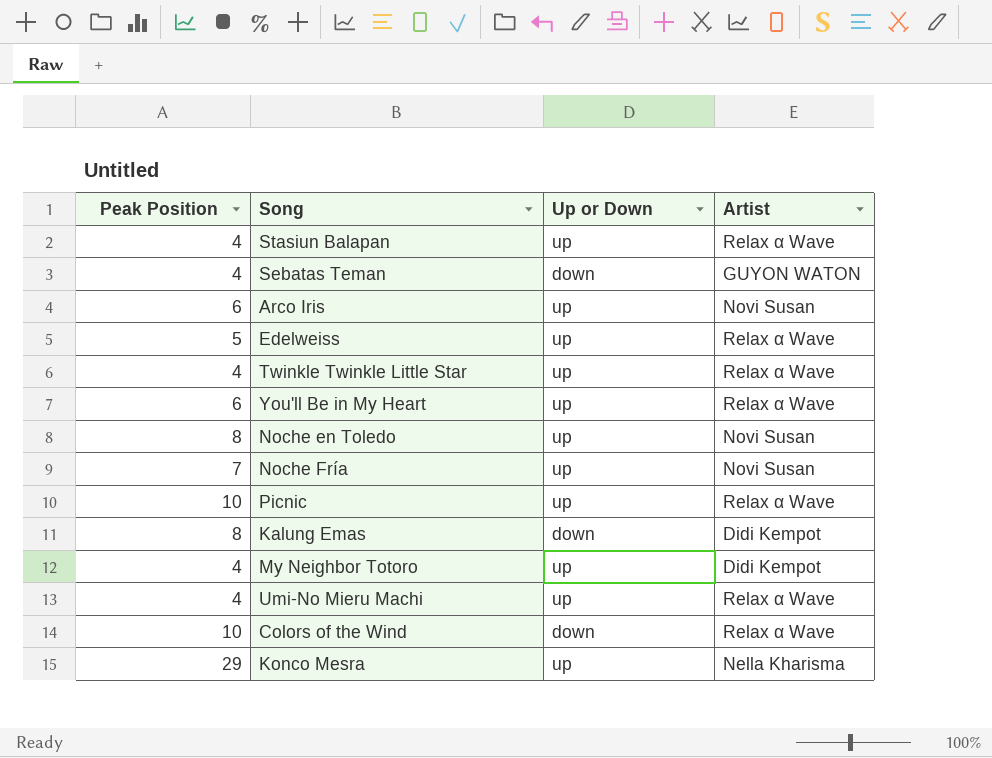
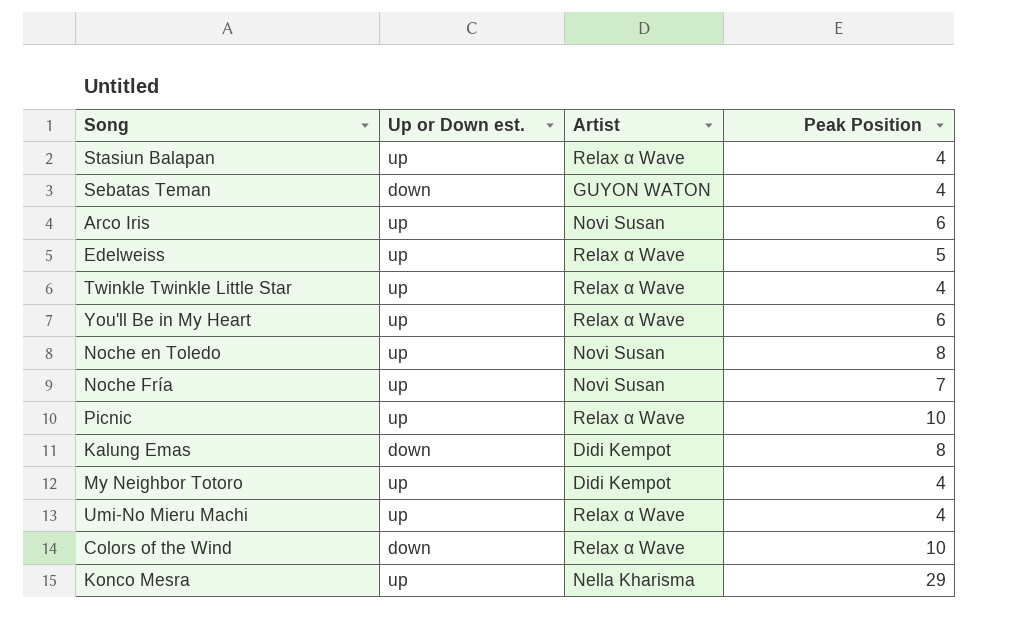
column name: Up or Down -> Up or Down est.
column Peak Position | position: 1 -> 4

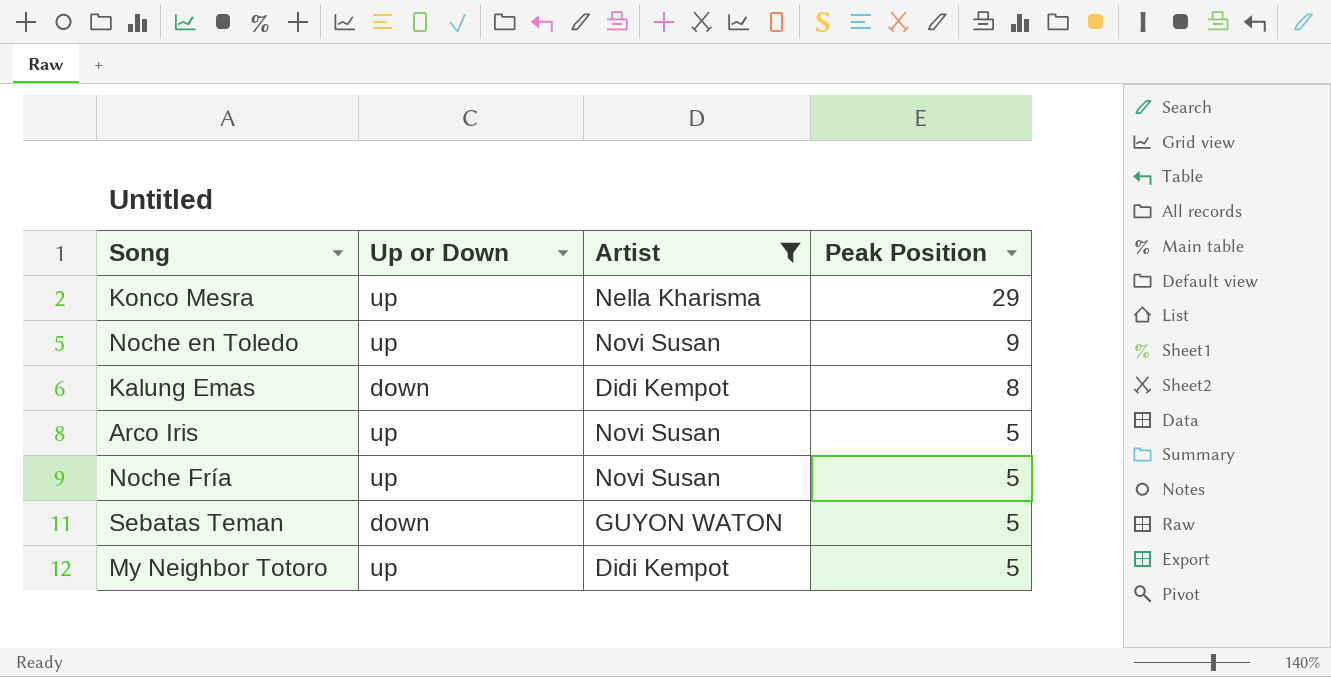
filter: none -> Artist != Relax α Wave
row order: none -> Peak Position descending
column name: Up or Down est. -> Up or Down
Noche en Toledo | Peak Position: 8 -> 9
Arco Iris | Peak Position: 6 -> 5
Noche Fría | Peak Position: 7 -> 5
Sebatas Teman | Peak Position: 4 -> 5
My Neighbor Totoro | Peak Position: 4 -> 5

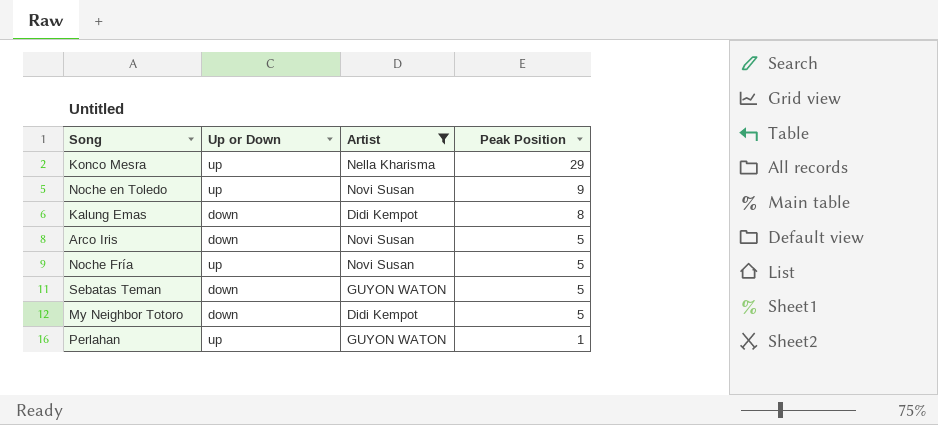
Arco Iris | Up or Down: up -> down
My Neighbor Totoro | Up or Down: up -> down
row Perlahan: none -> up | GUYON WATON | 1

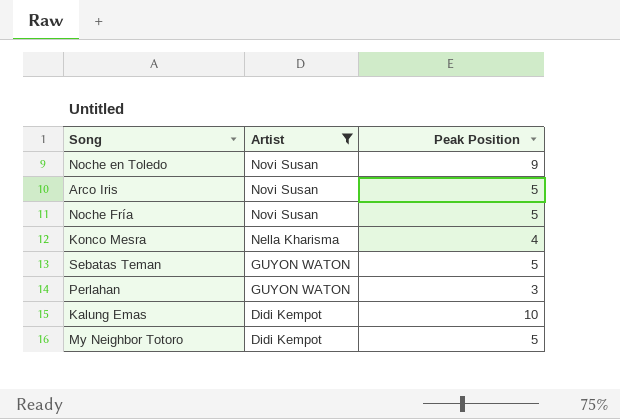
row order: Peak Position descending -> Artist descending
column Up or Down | position: 2 -> none
Konco Mesra | Peak Position: 29 -> 4
Perlahan | Peak Position: 1 -> 3
Kalung Emas | Peak Position: 8 -> 10

